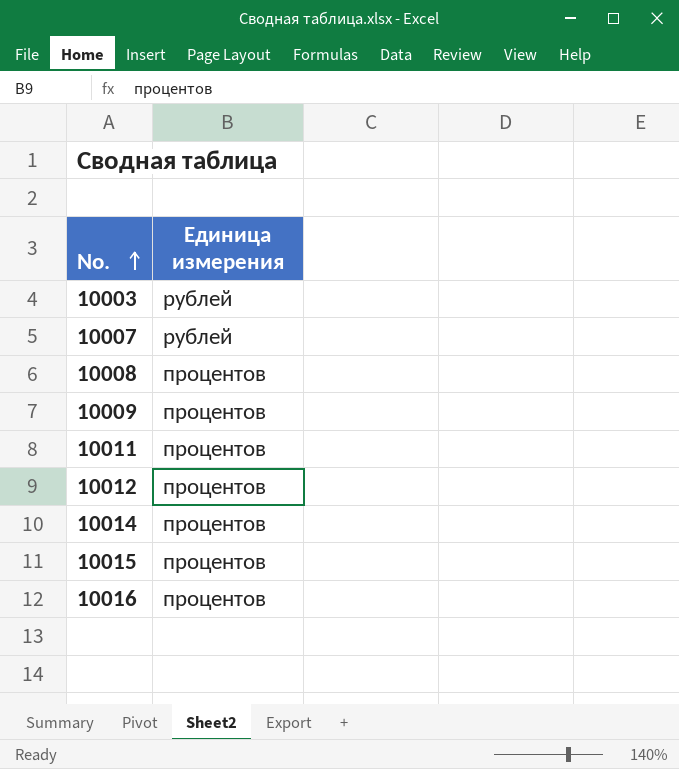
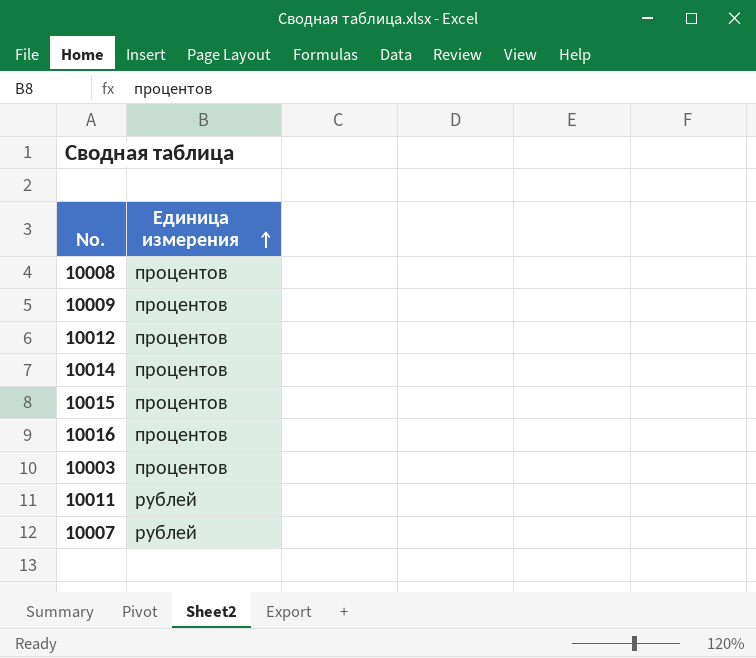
row order: No. ascending -> Единица измерения ascending
10003 | Единица измерения: рублей -> процентов
10011 | Единица измерения: процентов -> рублей

